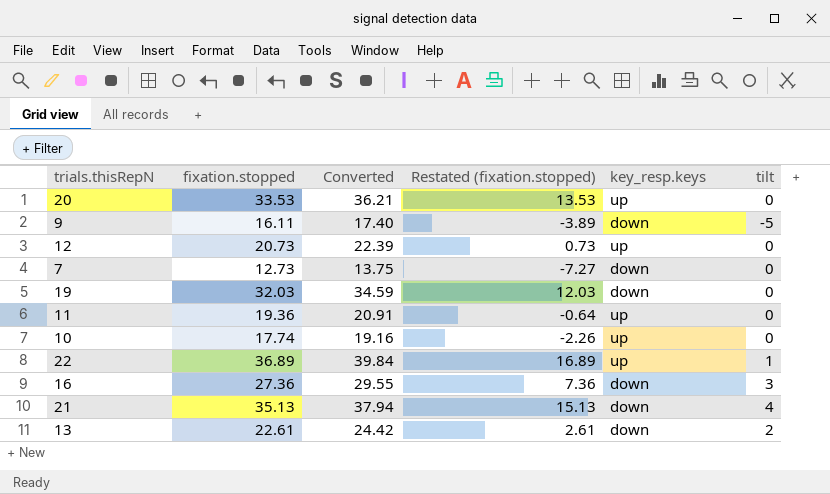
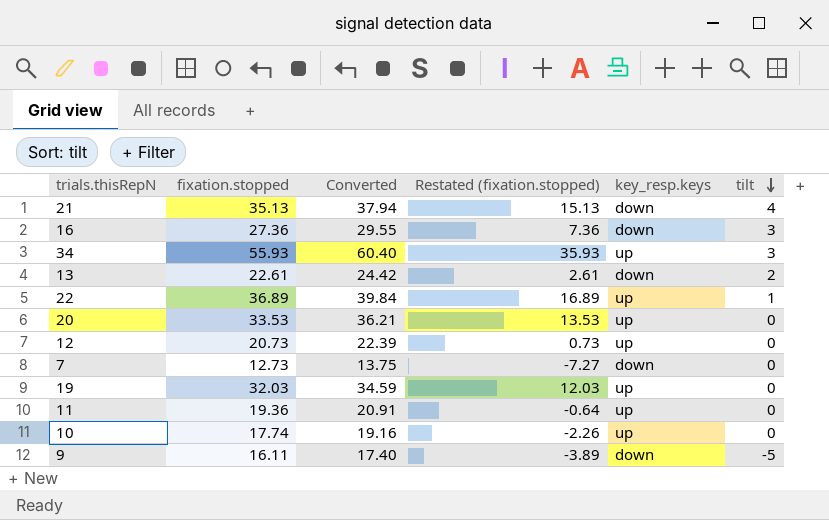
row order: none -> tilt descending
row 34: none -> 55.93 | 60.40 | 35.93 | up | 3
19 | key_resp.keys: down -> up

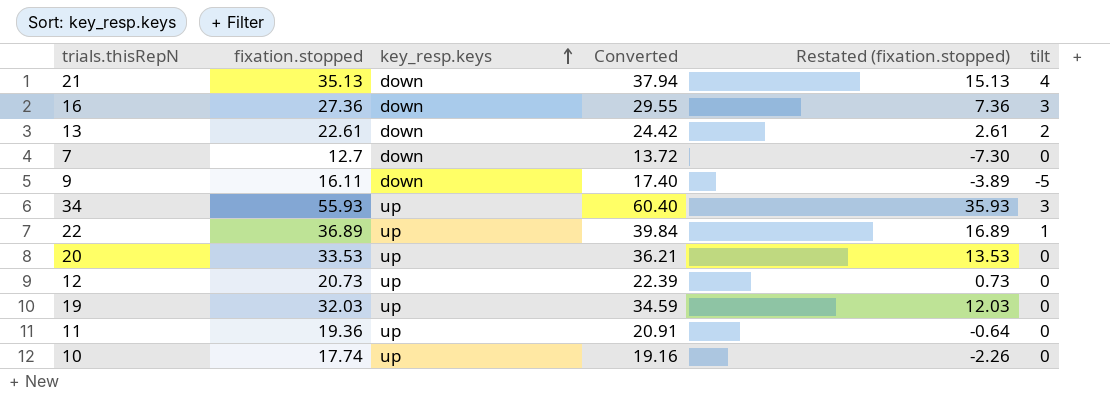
row order: tilt descending -> key_resp.keys ascending
column key_resp.keys | position: 5 -> 3
7 | fixation.stopped: 12.73 -> 12.7
7 | Converted: 13.75 -> 13.72
7 | Restated (fixation.stopped): -7.27 -> -7.30

